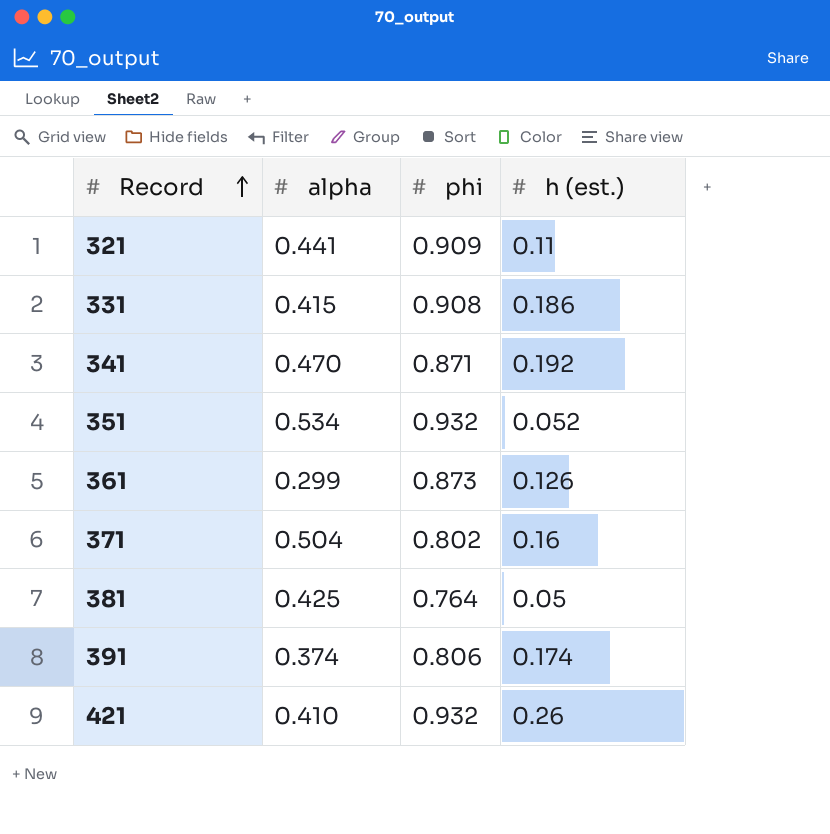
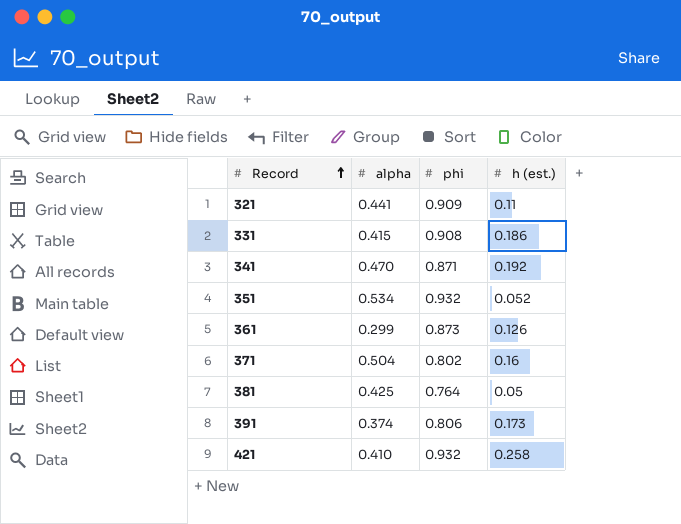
391 | h (est.): 0.174 -> 0.173
421 | h (est.): 0.26 -> 0.258

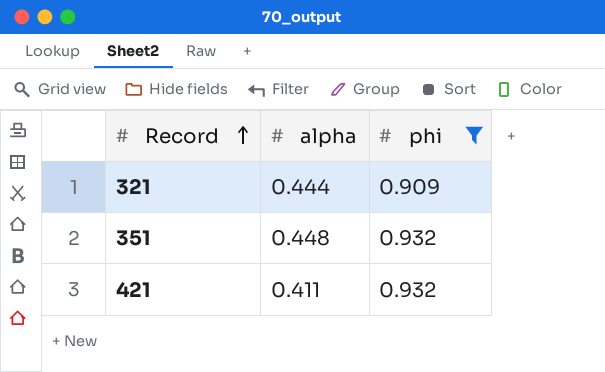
filter: none -> phi >= 0.909
column h (est.) | position: 4 -> none
321 | alpha: 0.441 -> 0.444
351 | alpha: 0.534 -> 0.448
421 | alpha: 0.410 -> 0.411

